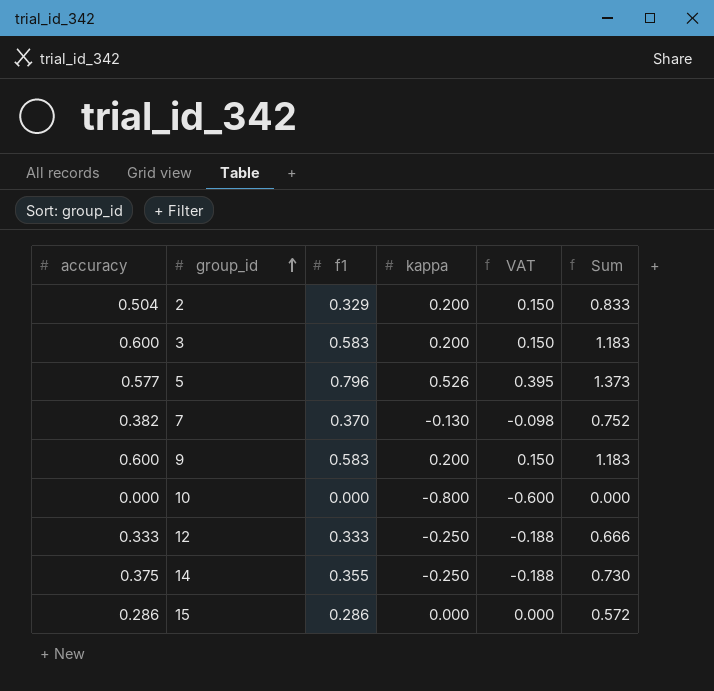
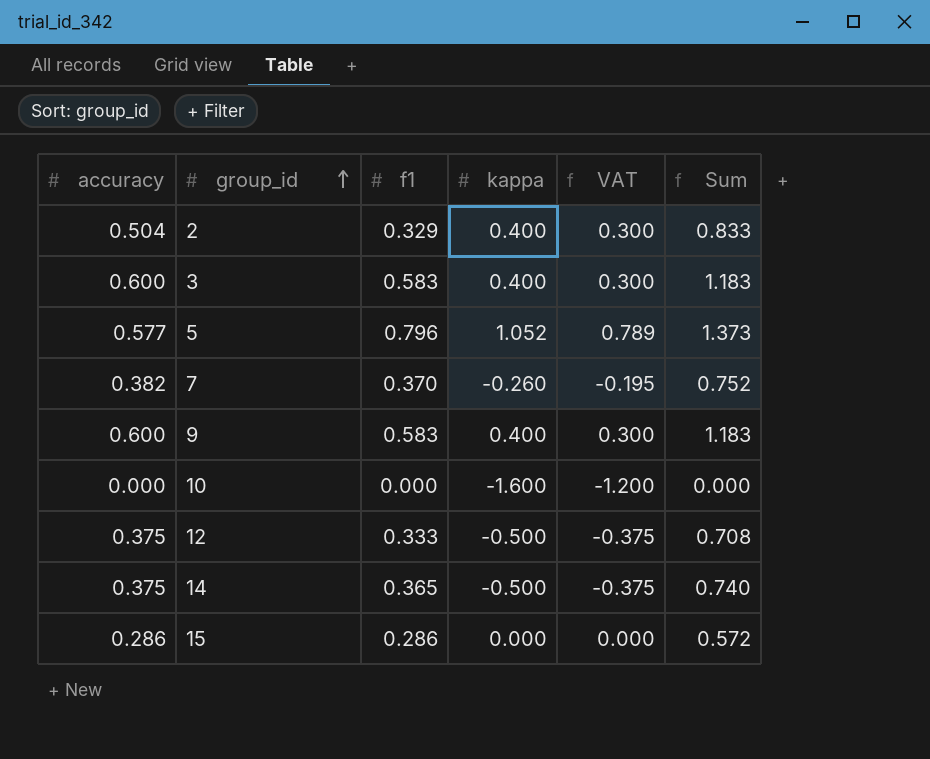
2 | kappa: 0.200 -> 0.400
2 | VAT: 0.150 -> 0.300
3 | kappa: 0.200 -> 0.400
3 | VAT: 0.150 -> 0.300
5 | kappa: 0.526 -> 1.052
5 | VAT: 0.395 -> 0.789
7 | kappa: -0.130 -> -0.260
7 | VAT: -0.098 -> -0.195
9 | kappa: 0.200 -> 0.400
9 | VAT: 0.150 -> 0.300
10 | kappa: -0.800 -> -1.600
10 | VAT: -0.600 -> -1.200
12 | accuracy: 0.333 -> 0.375
12 | kappa: -0.250 -> -0.500
12 | VAT: -0.188 -> -0.375
12 | Sum: 0.666 -> 0.708
14 | f1: 0.355 -> 0.365
14 | kappa: -0.250 -> -0.500
14 | VAT: -0.188 -> -0.375
14 | Sum: 0.730 -> 0.740

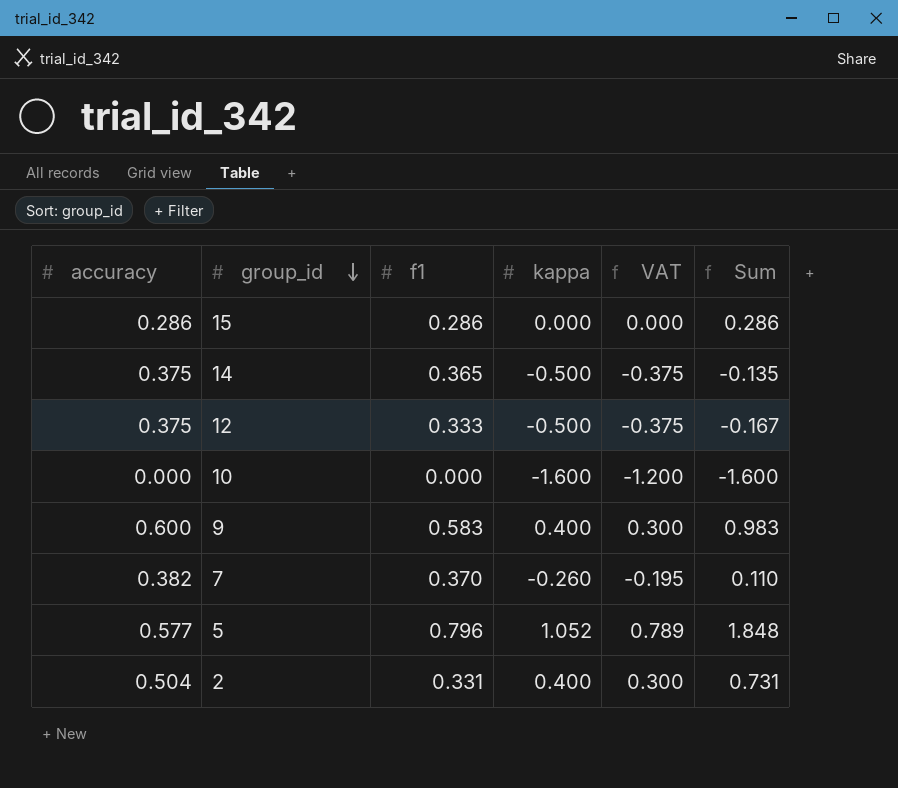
row order: group_id ascending -> group_id descending
column Sum | formula: [accuracy] + [f1] -> [f1] + [kappa]
row 3: 0.600 | 0.583 | 0.400 | 0.300 | 1.183 -> none
2 | f1: 0.329 -> 0.331

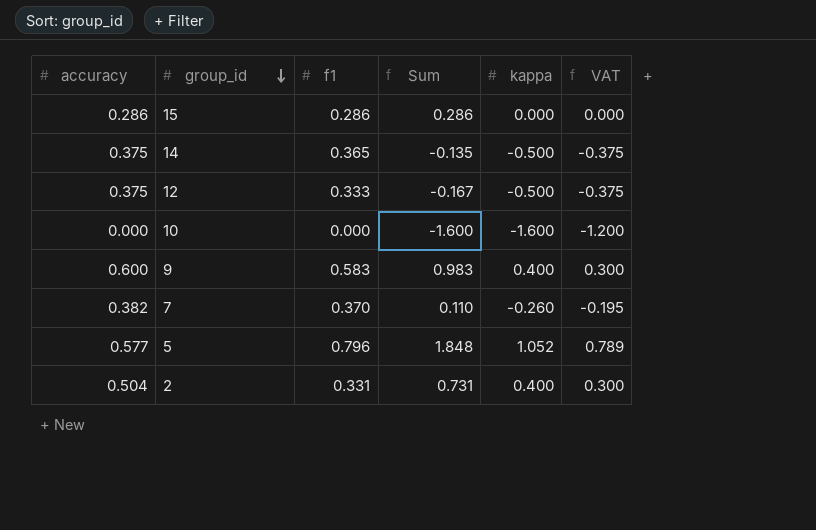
column Sum | position: 6 -> 4

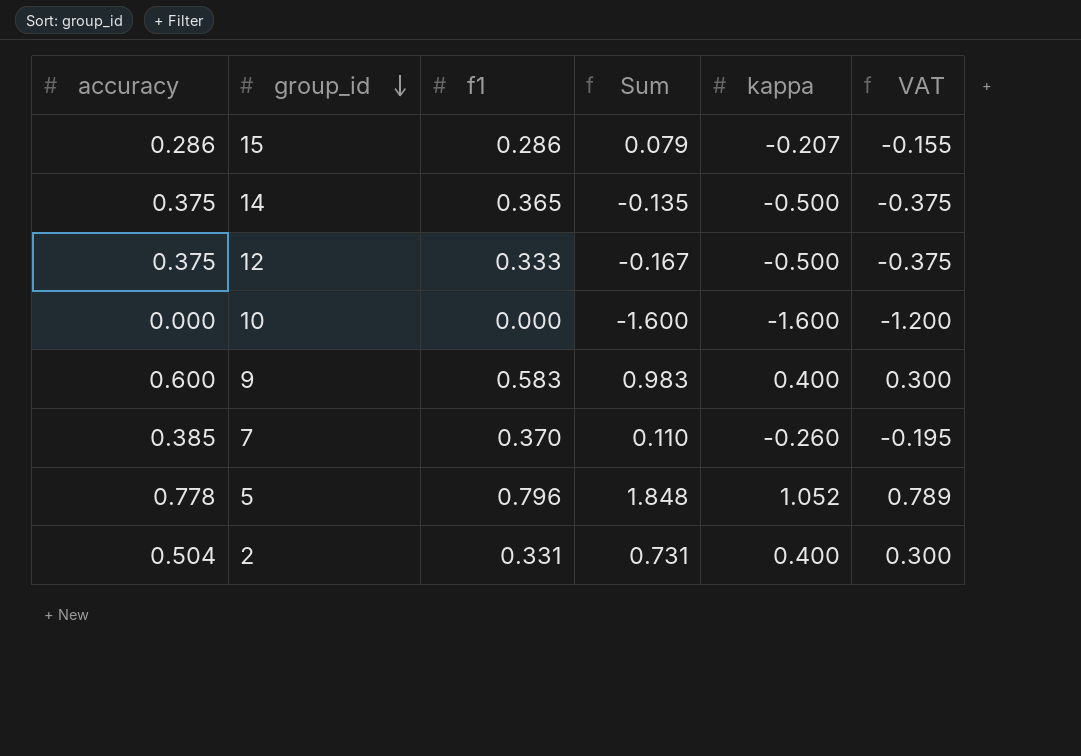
15 | Sum: 0.286 -> 0.079
15 | kappa: 0.000 -> -0.207
15 | VAT: 0.000 -> -0.155
7 | accuracy: 0.382 -> 0.385
5 | accuracy: 0.577 -> 0.778

